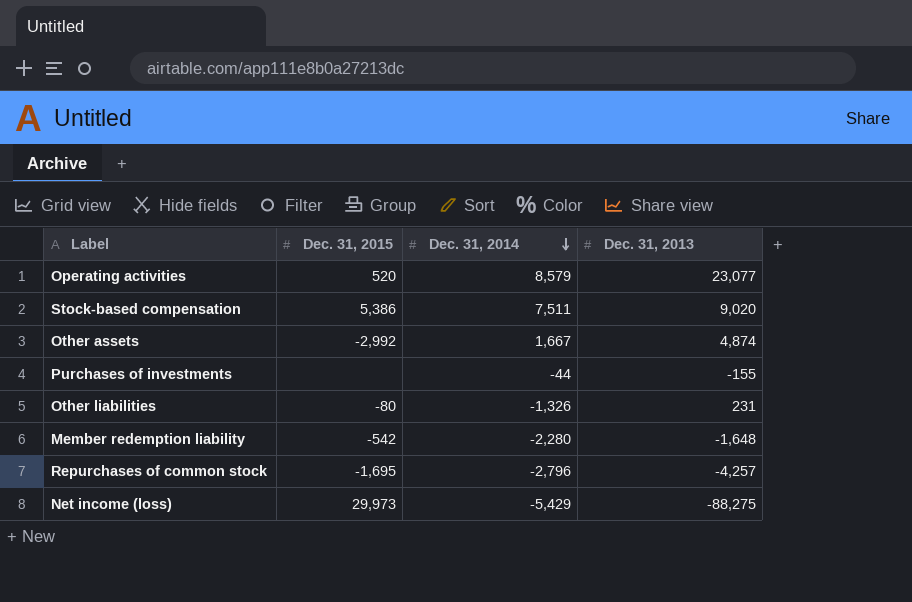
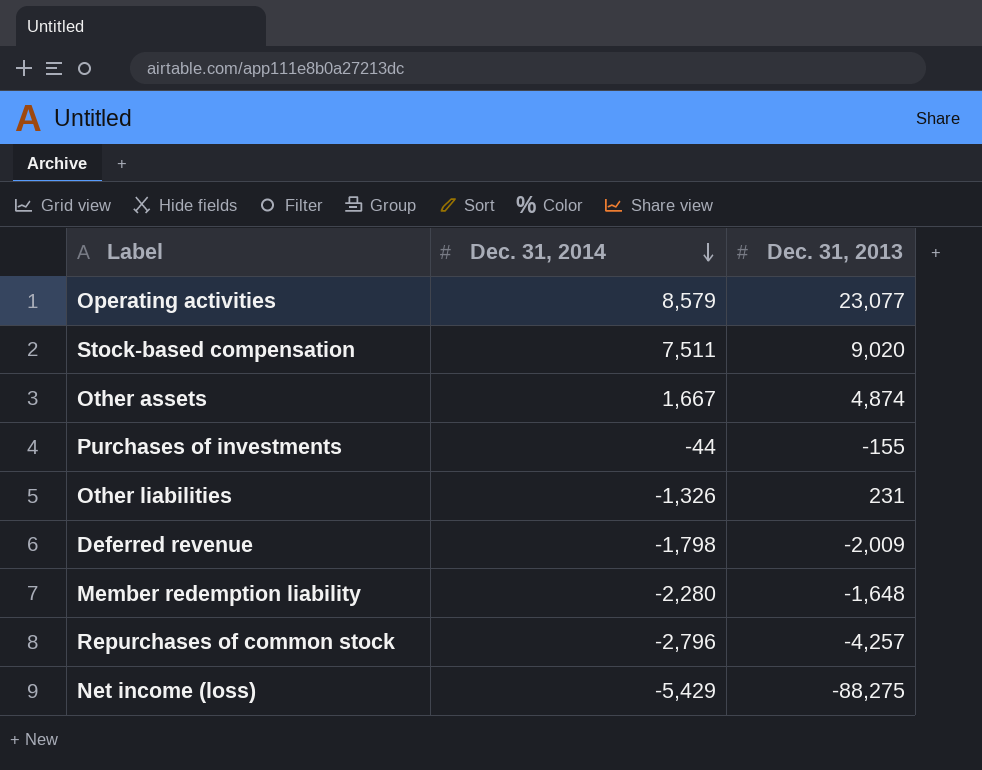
column Dec. 31, 2015 | position: 2 -> none
row Deferred revenue: none -> -1,798 | -2,009

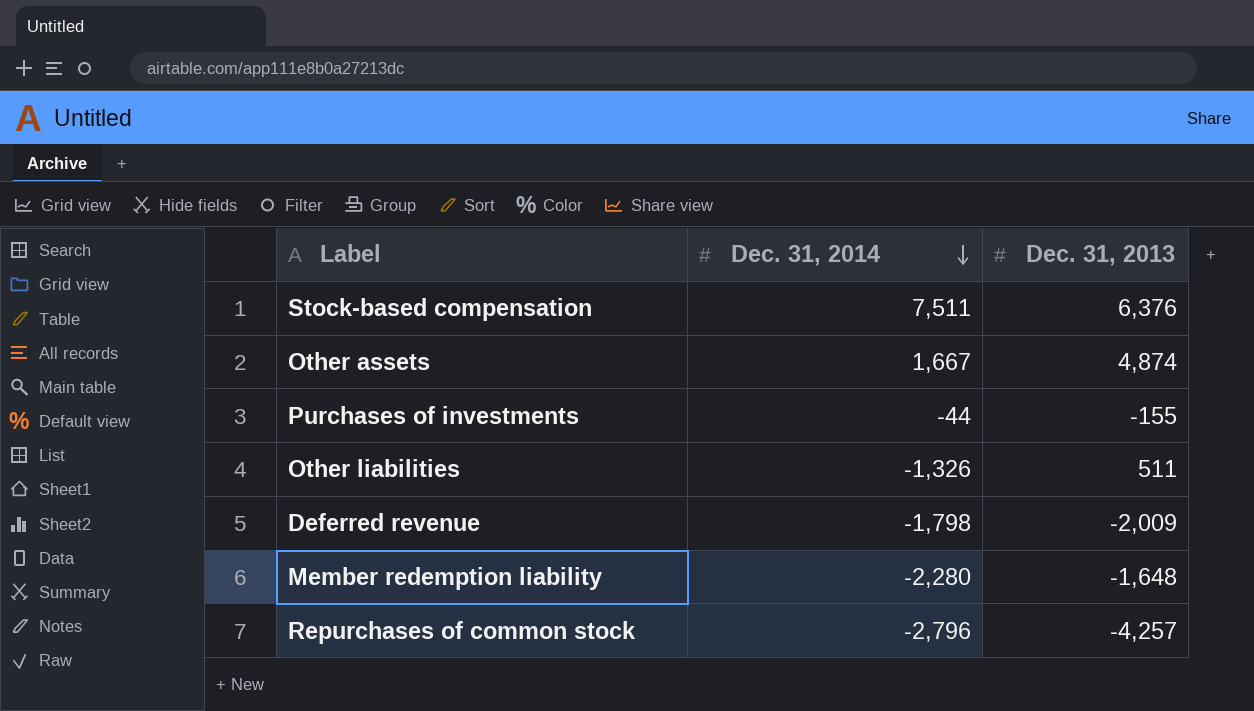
row Operating activities: 8,579 | 23,077 -> none
row Net income (loss): -5,429 | -88,275 -> none
Stock-based compensation | Dec. 31, 2013: 9,020 -> 6,376
Other liabilities | Dec. 31, 2013: 231 -> 511

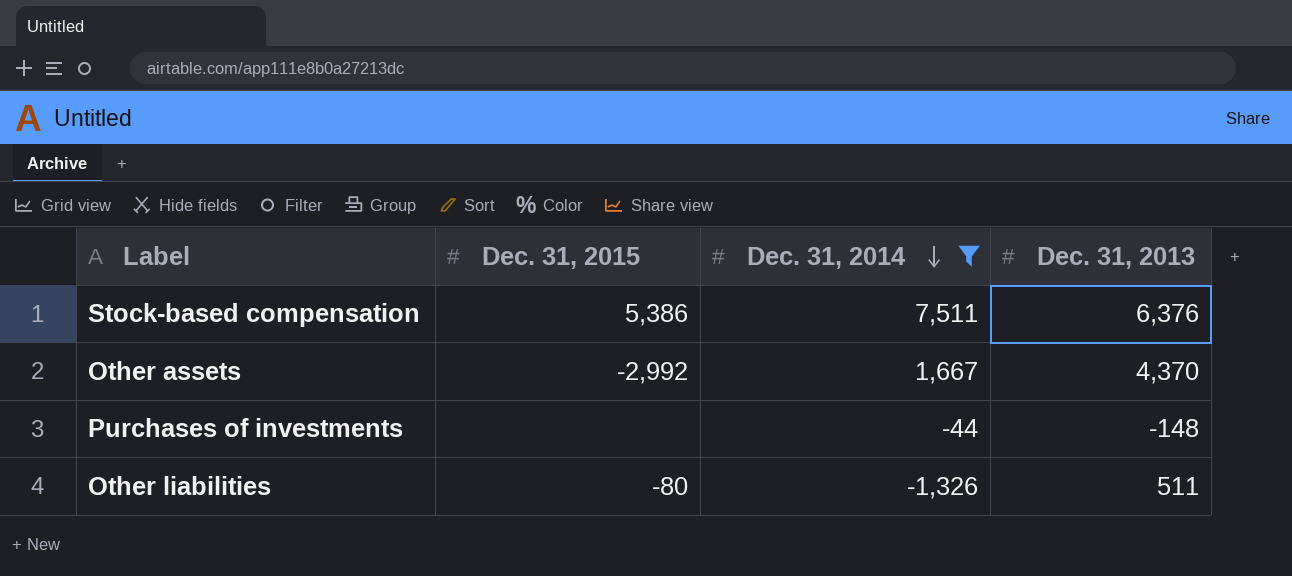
filter: none -> Dec. 31, 2014 >= -1,326
column Dec. 31, 2015 | position: none -> 2
Other assets | Dec. 31, 2013: 4,874 -> 4,370
Purchases of investments | Dec. 31, 2013: -155 -> -148

